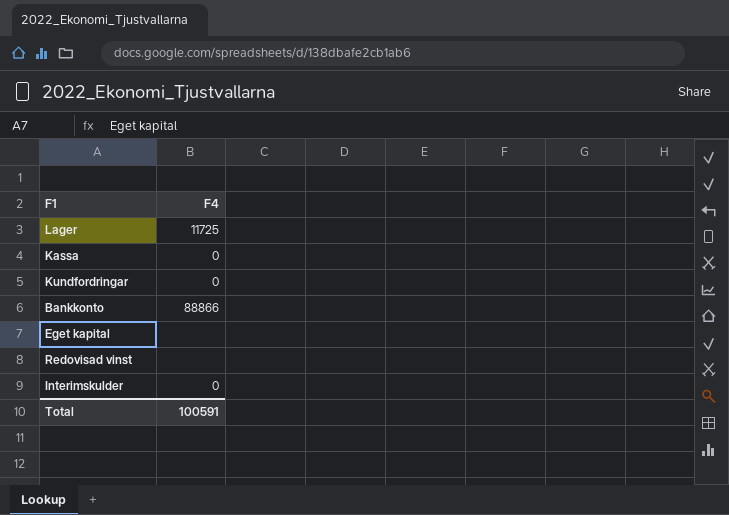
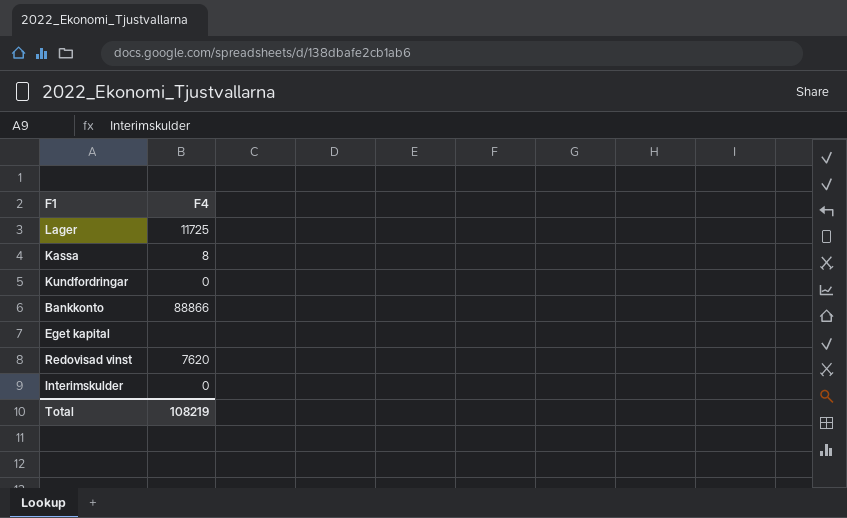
Kassa | F4: 0 -> 8
Redovisad vinst | F4: none -> 7620
Total | F4: 100591 -> 108219

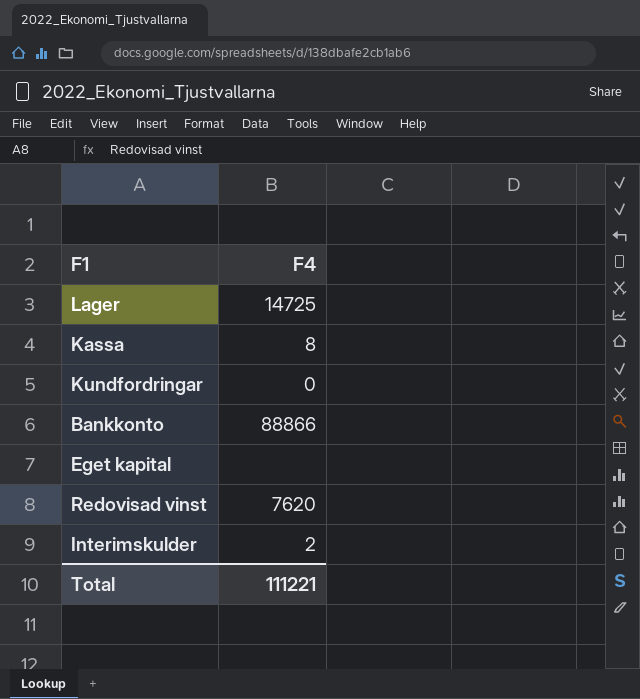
Lager | F4: 11725 -> 14725
Interimskulder | F4: 0 -> 2
Total | F4: 108219 -> 111221

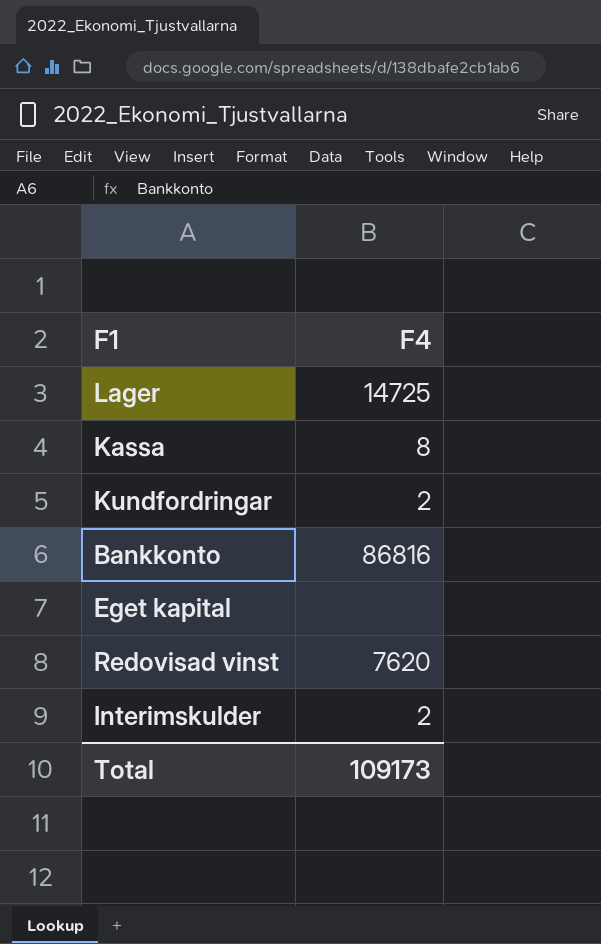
Kundfordringar | F4: 0 -> 2
Bankkonto | F4: 88866 -> 86816
Total | F4: 111221 -> 109173

